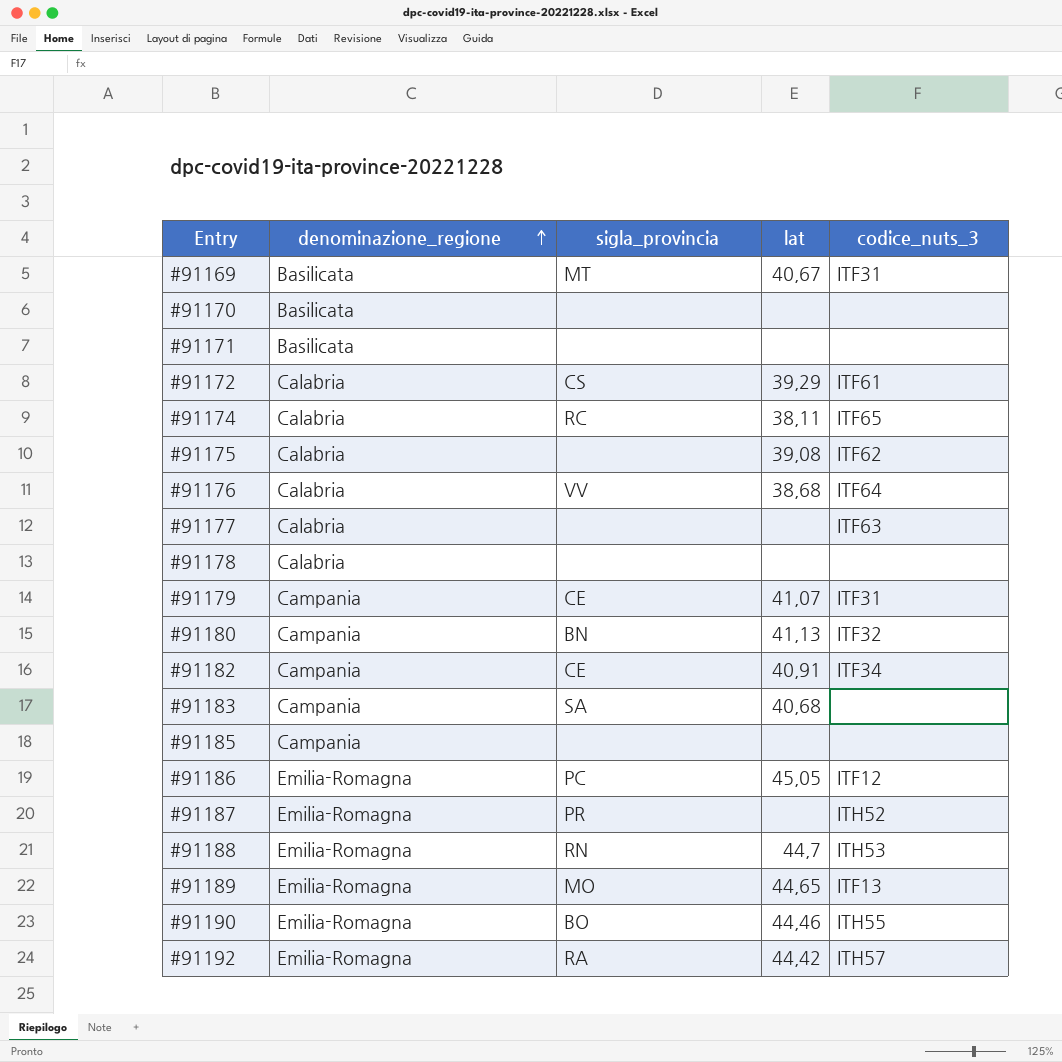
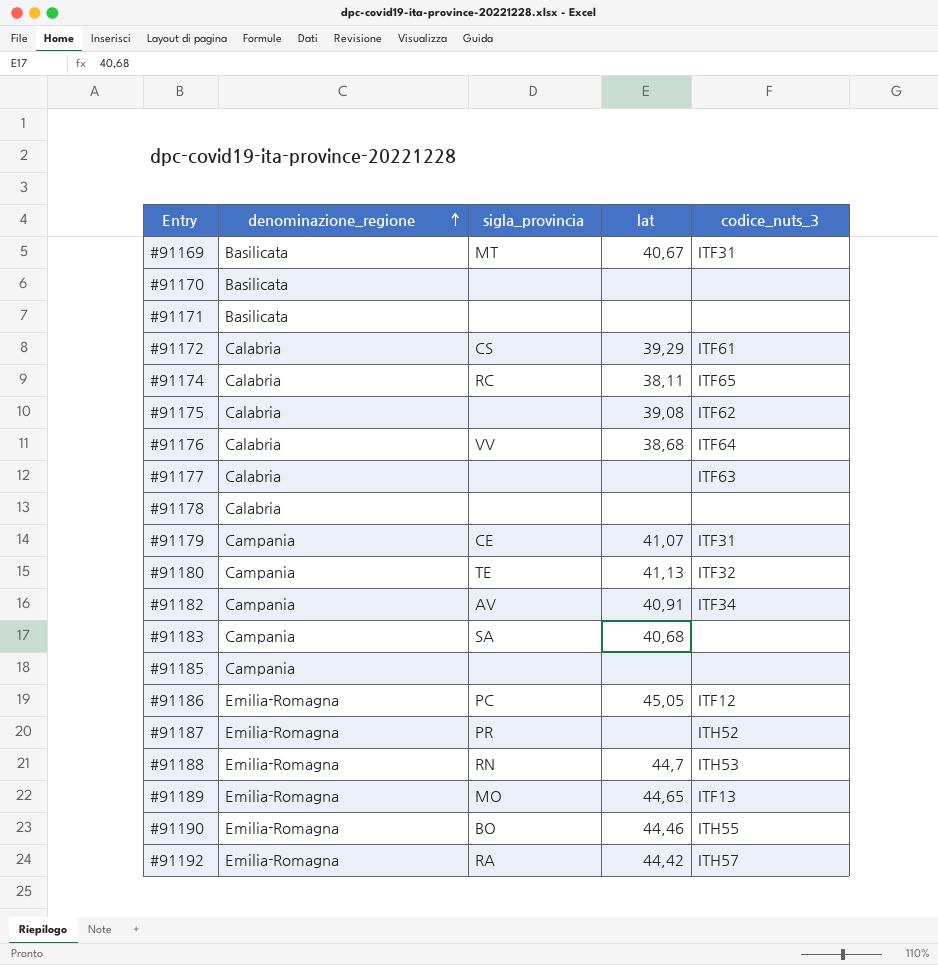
#91180 | sigla_provincia: BN -> TE
#91182 | sigla_provincia: CE -> AV

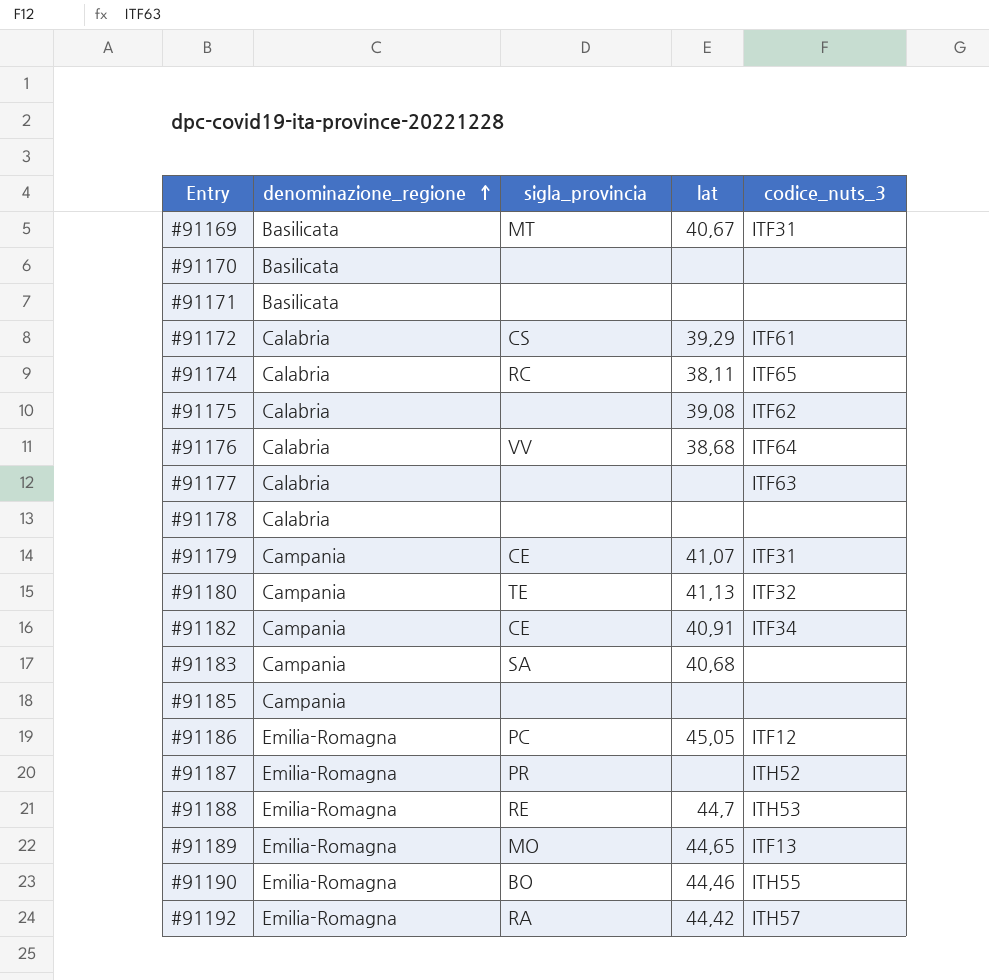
#91182 | sigla_provincia: AV -> CE
#91188 | sigla_provincia: RN -> RE

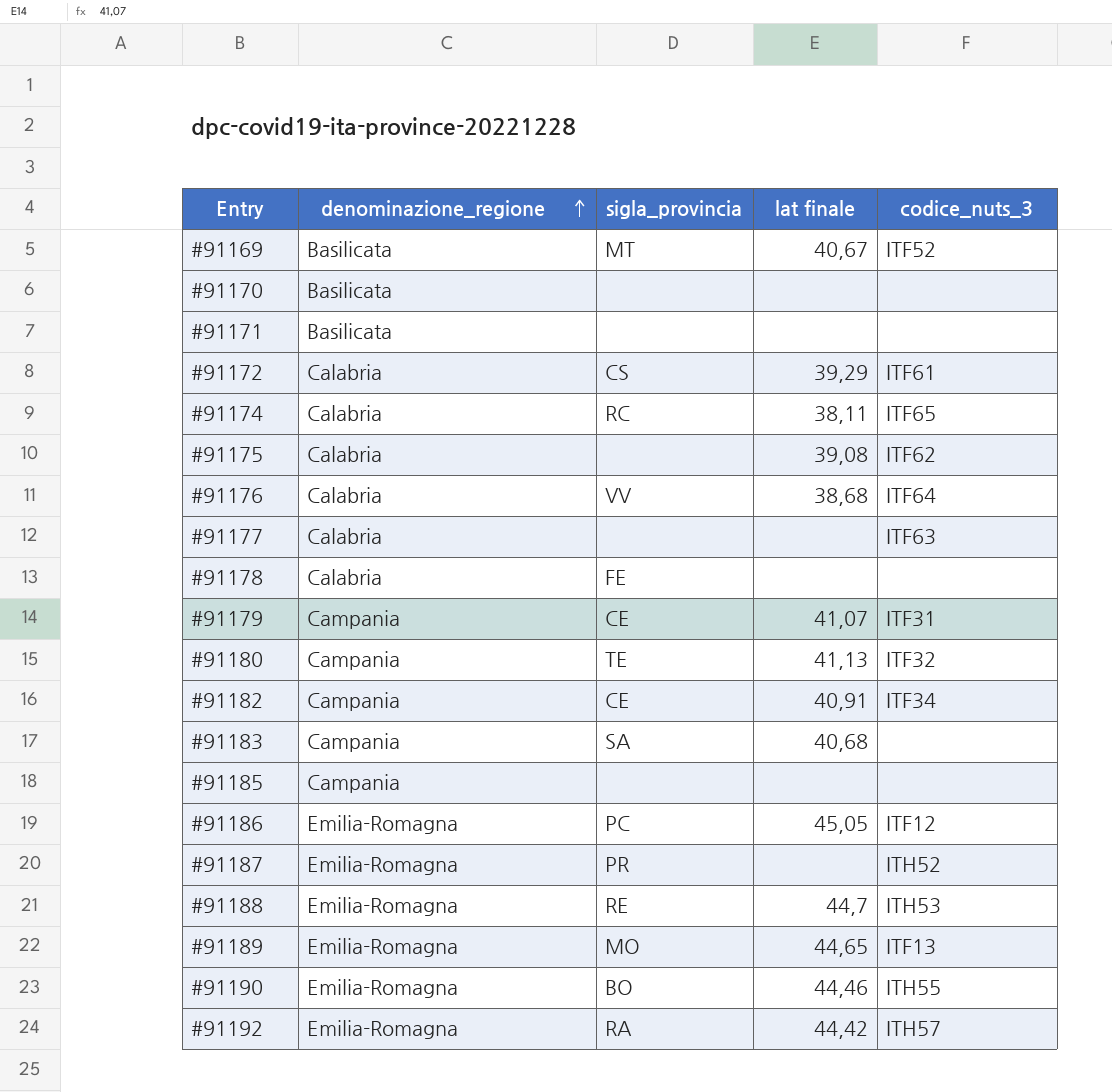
column name: lat -> lat finale
#91169 | codice_nuts_3: ITF31 -> ITF52
#91178 | sigla_provincia: none -> FE

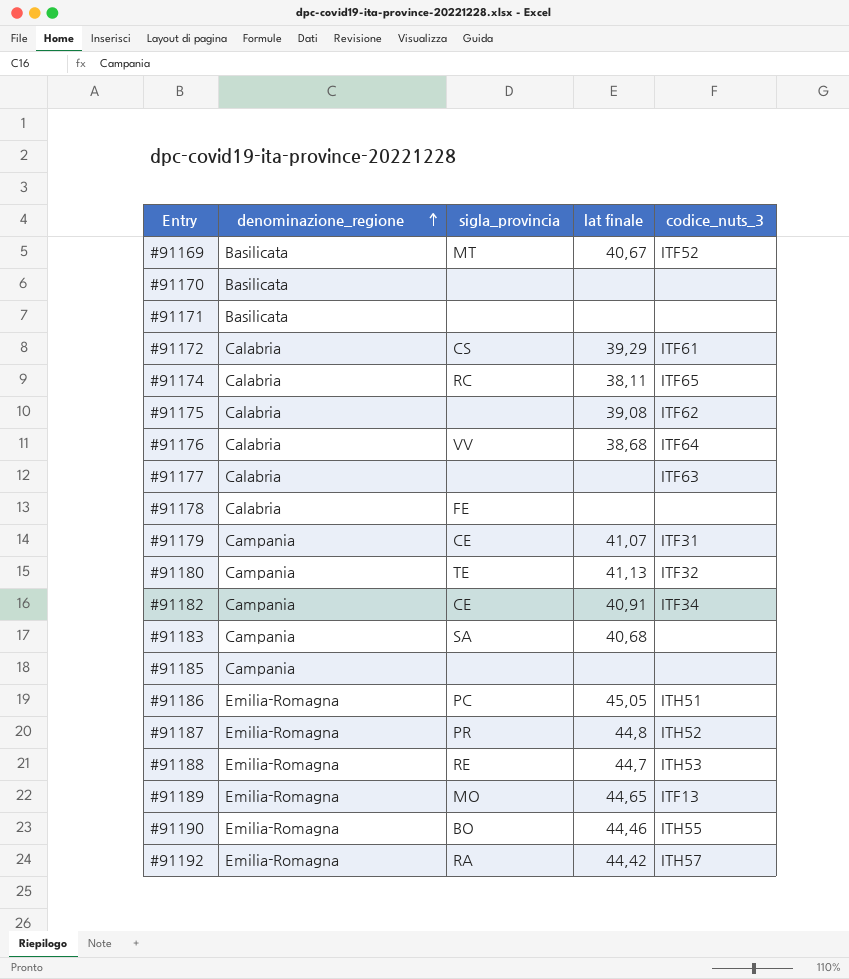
#91186 | codice_nuts_3: ITF12 -> ITH51
#91187 | lat finale: none -> 44,8

